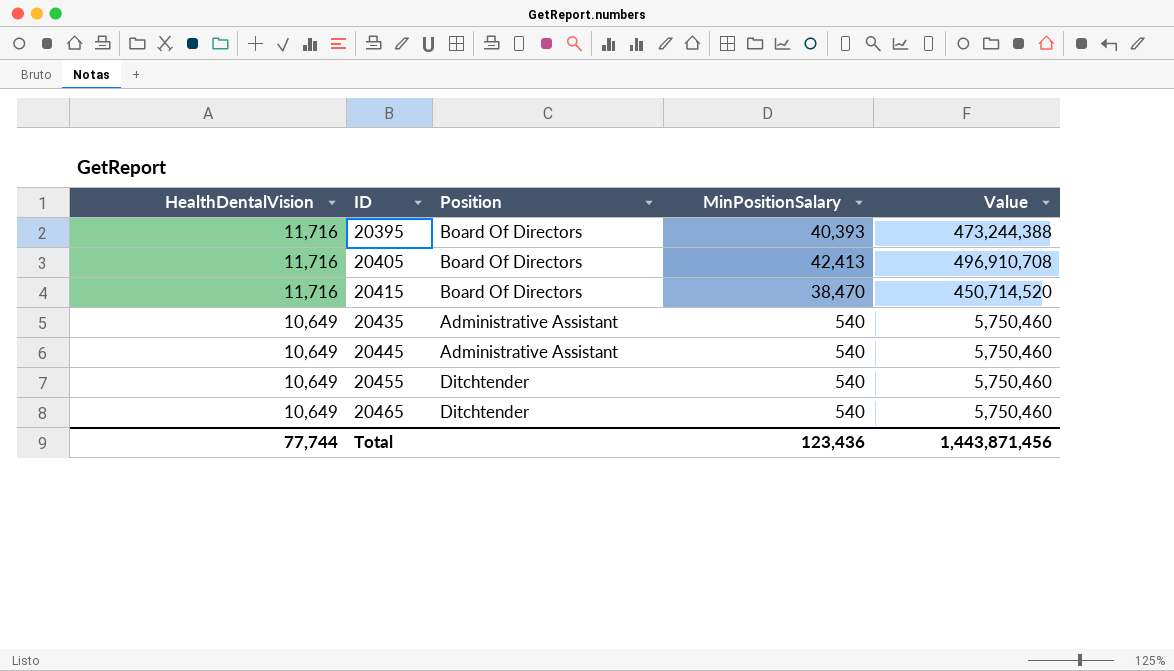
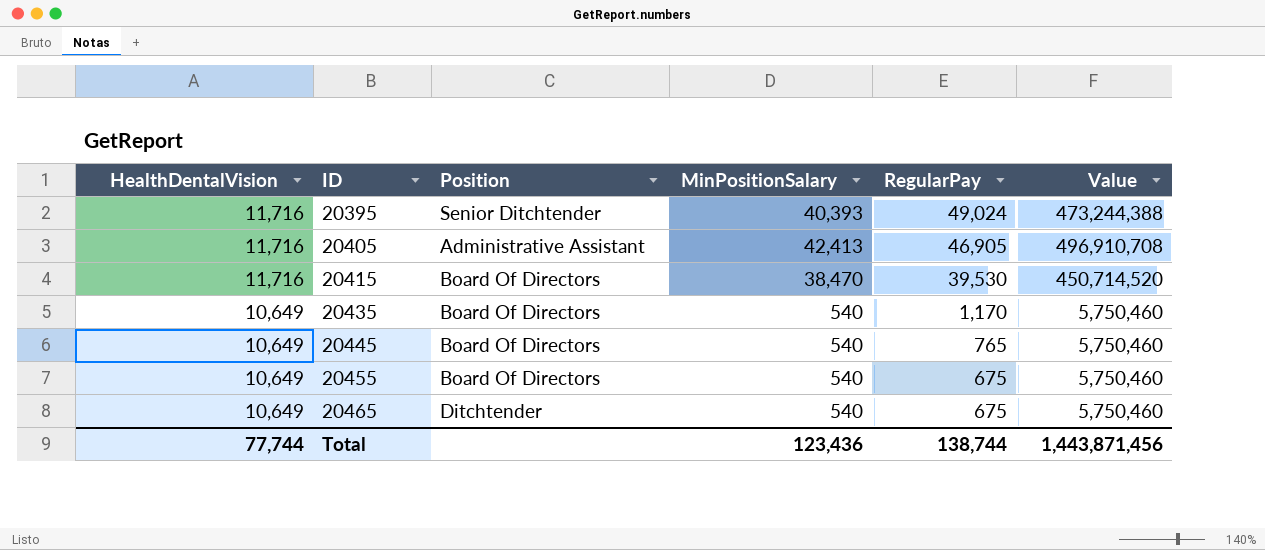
column RegularPay | position: none -> 5
20395 | Position: Board Of Directors -> Senior Ditchtender
20405 | Position: Board Of Directors -> Administrative Assistant
20435 | Position: Administrative Assistant -> Board Of Directors
20445 | Position: Administrative Assistant -> Board Of Directors
20455 | Position: Ditchtender -> Board Of Directors

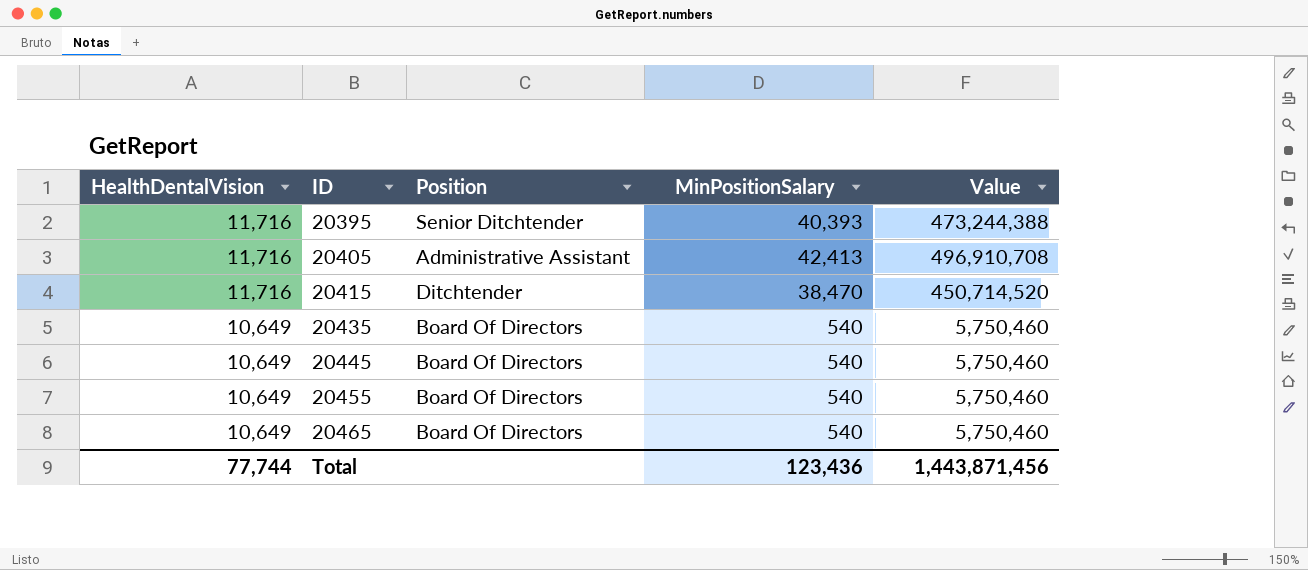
column RegularPay | position: 5 -> none
20415 | Position: Board Of Directors -> Ditchtender
20465 | Position: Ditchtender -> Board Of Directors

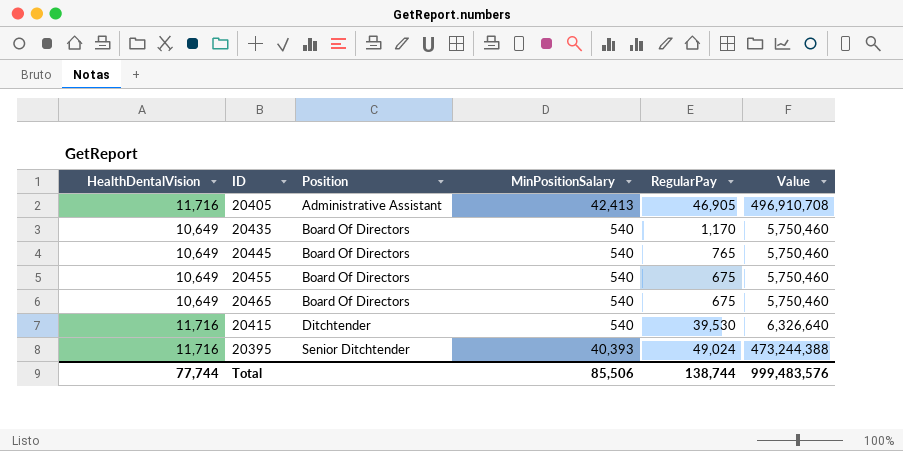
row order: HealthDentalVision descending -> Position ascending
column RegularPay | position: none -> 5
20415 | MinPositionSalary: 38,470 -> 540
20415 | Value: 450,714,520 -> 6,326,640
Total | MinPositionSalary: 123,436 -> 85,506
Total | Value: 1,443,871,456 -> 999,483,576

